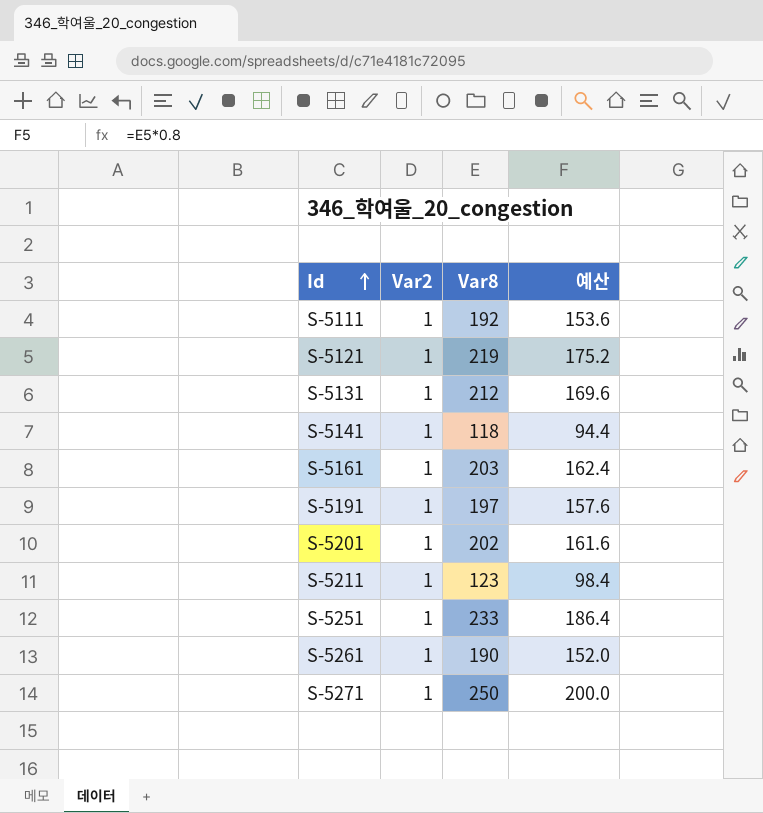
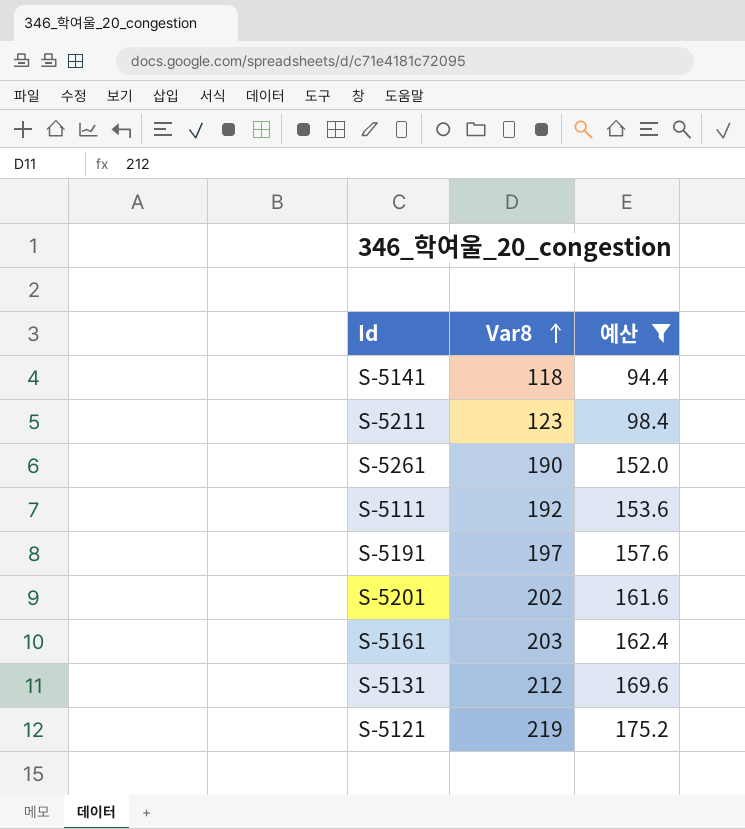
filter: none -> 예산 <= 175.2
row order: Id ascending -> Var8 ascending
column Var2 | position: 2 -> none

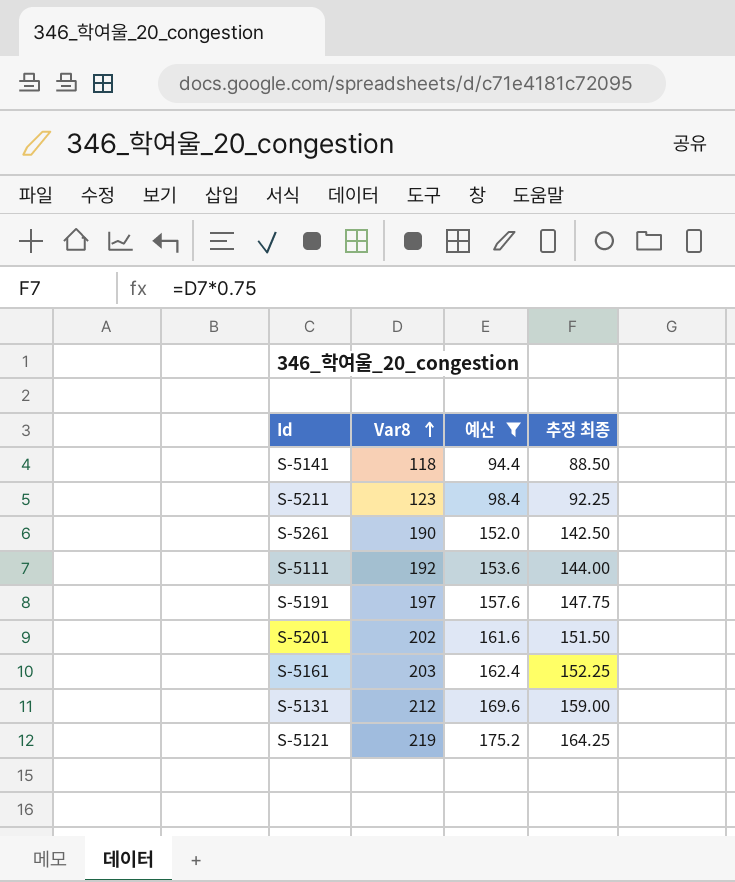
column 추정 최종 | formula: none -> [Var8] * 0.75

